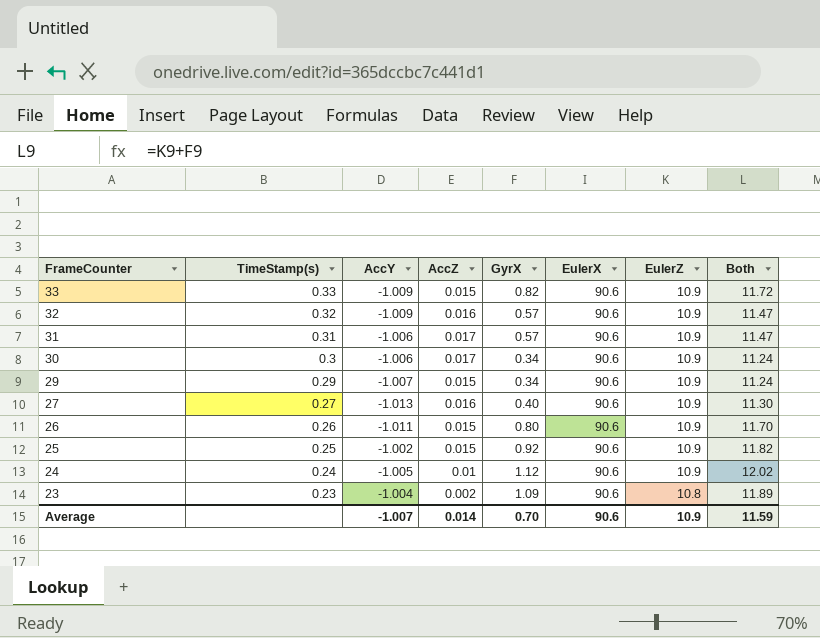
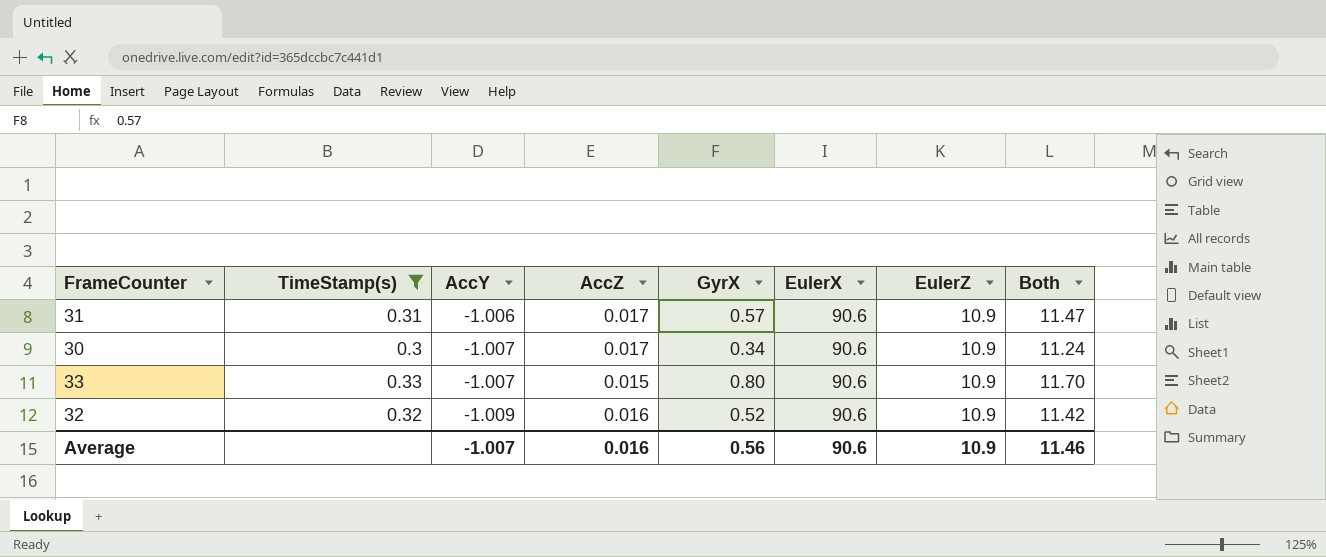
filter: none -> TimeStamp(s) >= 0.3
row order: FrameCounter descending -> AccY descending
30 | AccY: -1.006 -> -1.007
33 | AccY: -1.009 -> -1.007
33 | GyrX: 0.82 -> 0.80
33 | Both: 11.72 -> 11.70
32 | GyrX: 0.57 -> 0.52
32 | Both: 11.47 -> 11.42
Average | AccZ: 0.014 -> 0.016
Average | GyrX: 0.70 -> 0.56
Average | Both: 11.59 -> 11.46

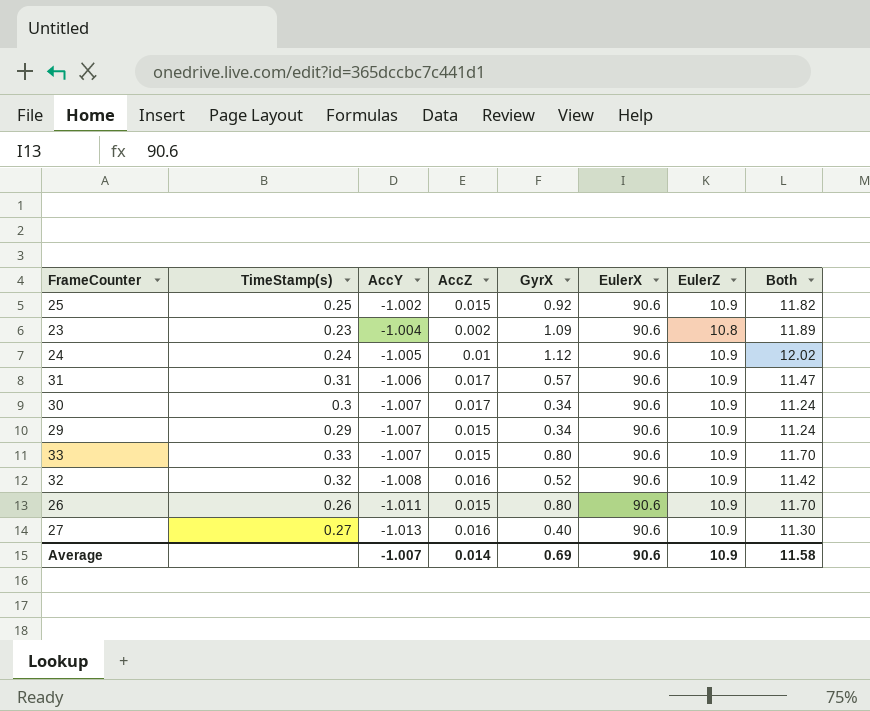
filter: TimeStamp(s) >= 0.3 -> none
32 | AccY: -1.009 -> -1.008
Average | AccZ: 0.016 -> 0.014
Average | GyrX: 0.56 -> 0.69
Average | Both: 11.46 -> 11.58

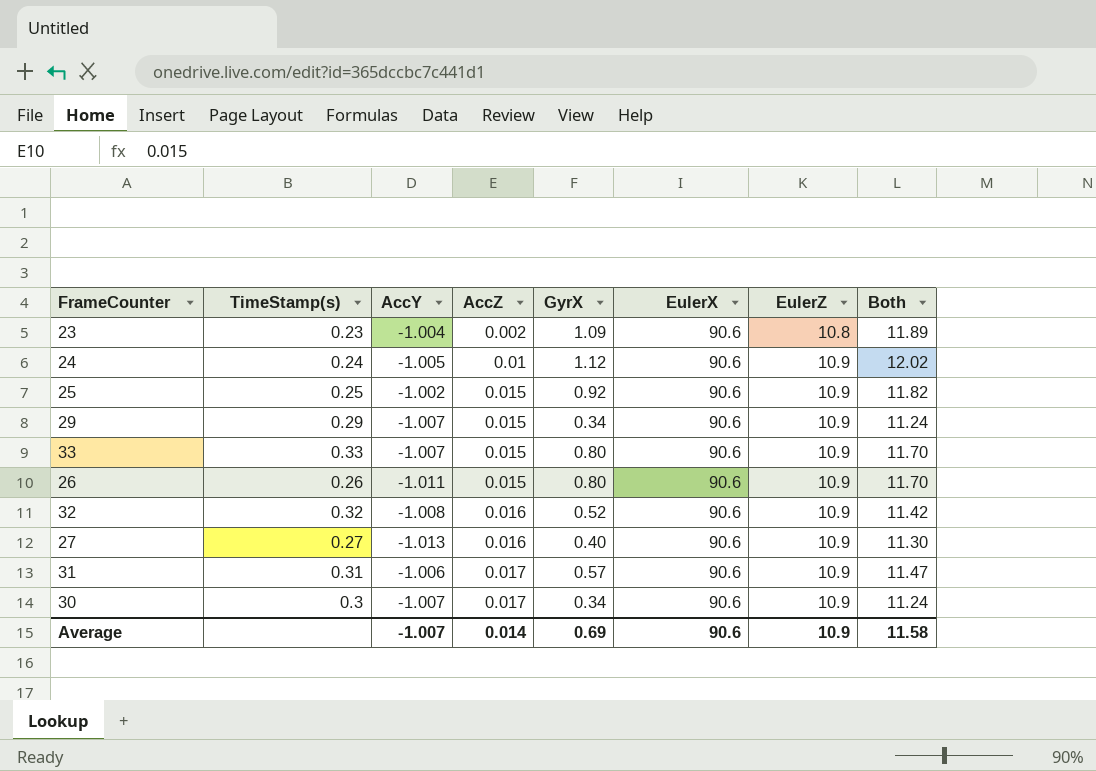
row order: AccY descending -> AccZ ascending

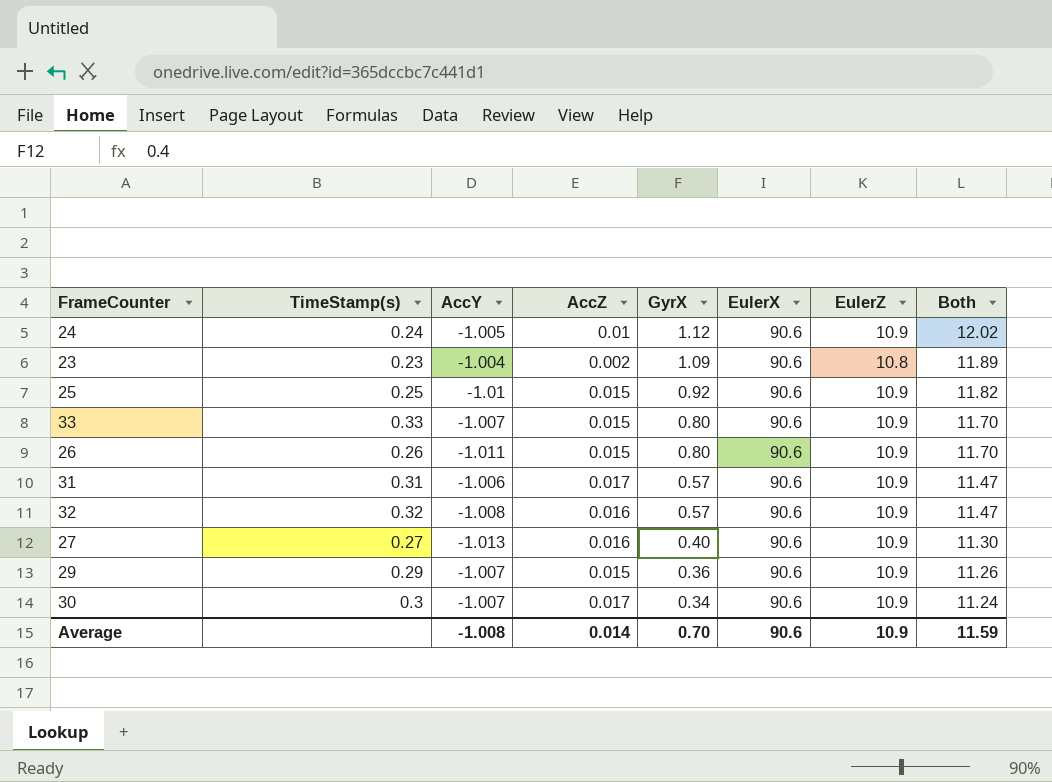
row order: AccZ ascending -> GyrX descending
25 | AccY: -1.002 -> -1.01
32 | GyrX: 0.52 -> 0.57
32 | Both: 11.42 -> 11.47
29 | GyrX: 0.34 -> 0.36
29 | Both: 11.24 -> 11.26
Average | AccY: -1.007 -> -1.008
Average | GyrX: 0.69 -> 0.70
Average | Both: 11.58 -> 11.59

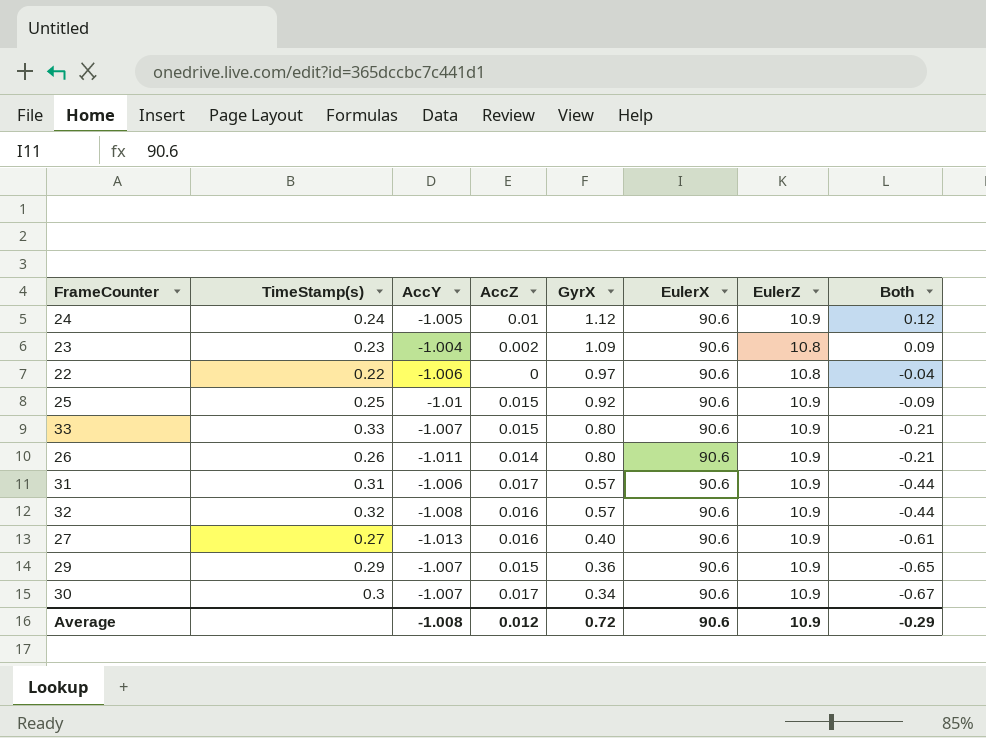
column Both | formula: [GyrX] + [EulerZ] -> [AccY] + [GyrX]
row 22: none -> 0.22 | -1.006 | 0 | 0.97 | 90.6 | 10.8 | -0.04
26 | AccZ: 0.015 -> 0.014
Average | AccZ: 0.014 -> 0.012
Average | GyrX: 0.70 -> 0.72
Average | Both: 11.59 -> -0.29

